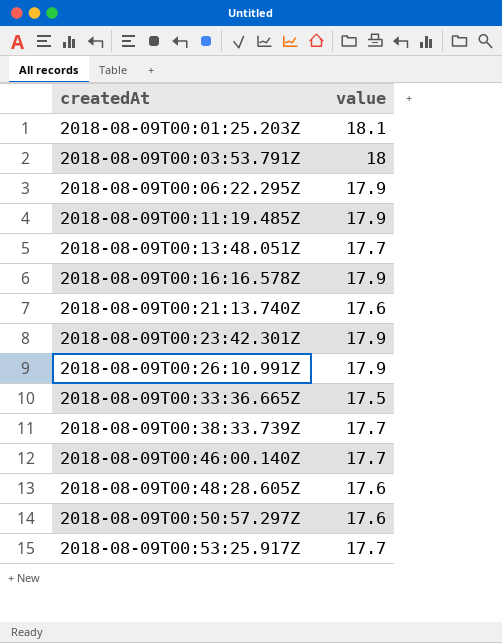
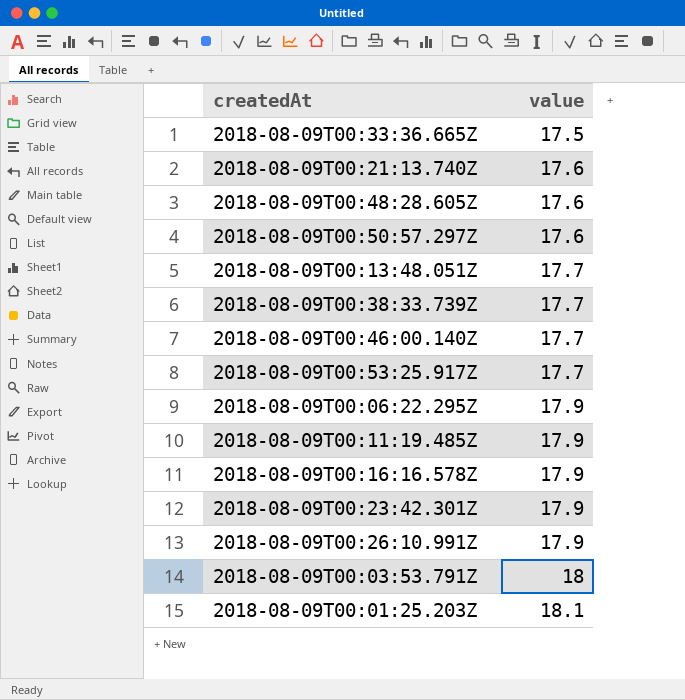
row order: createdAt ascending -> value ascending

